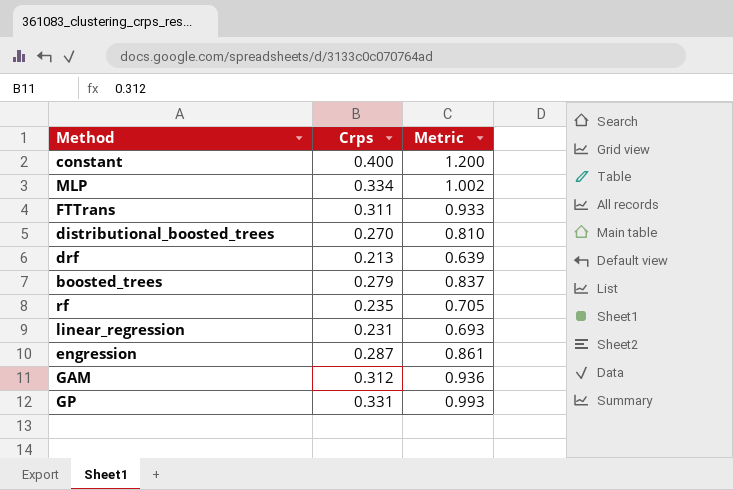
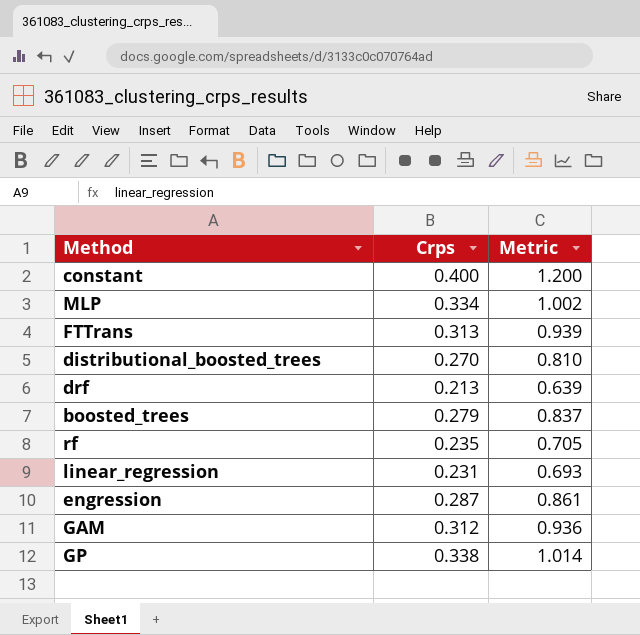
FTTrans | Crps: 0.311 -> 0.313
FTTrans | Metric: 0.933 -> 0.939
GP | Crps: 0.331 -> 0.338
GP | Metric: 0.993 -> 1.014

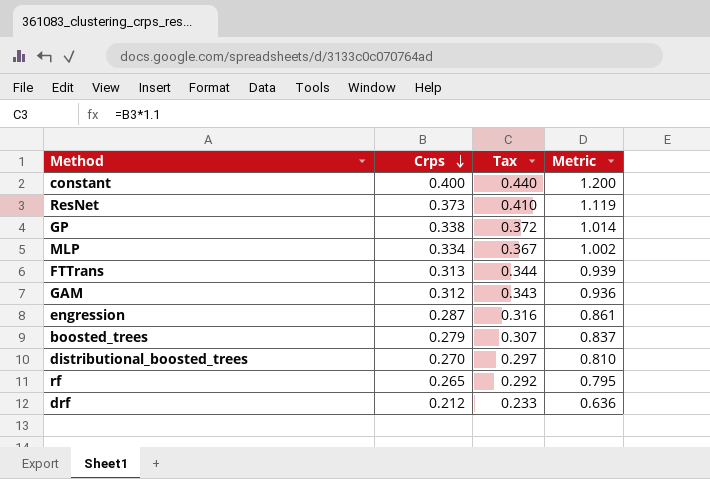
row order: none -> Crps descending
column Tax | formula: none -> [Crps] * 1.1
row linear_regression: 0.231 | 0.693 -> none
row ResNet: none -> 0.373 | 0.410 | 1.119
rf | Crps: 0.235 -> 0.265
rf | Metric: 0.705 -> 0.795
drf | Crps: 0.213 -> 0.212
drf | Metric: 0.639 -> 0.636

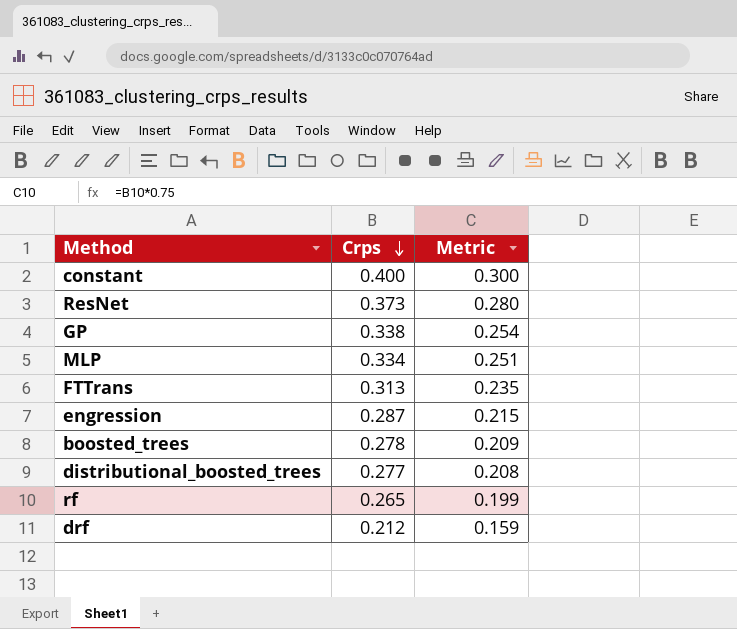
column Tax | formula: [Crps] * 1.1 -> none
column Metric | formula: [Crps] * 3 -> [Crps] * 0.75
row GAM: 0.312 | 0.343 | 0.936 -> none
boosted_trees | Crps: 0.279 -> 0.278
distributional_boosted_trees | Crps: 0.270 -> 0.277

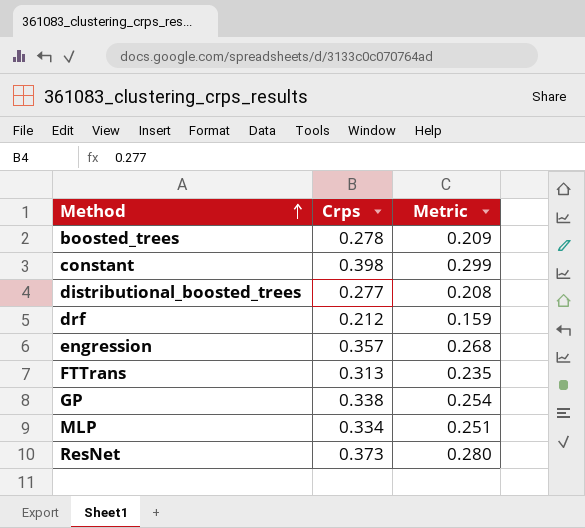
row order: Crps descending -> Method ascending
row rf: 0.265 | 0.199 -> none
constant | Crps: 0.400 -> 0.398
constant | Metric: 0.300 -> 0.299
engression | Crps: 0.287 -> 0.357
engression | Metric: 0.215 -> 0.268

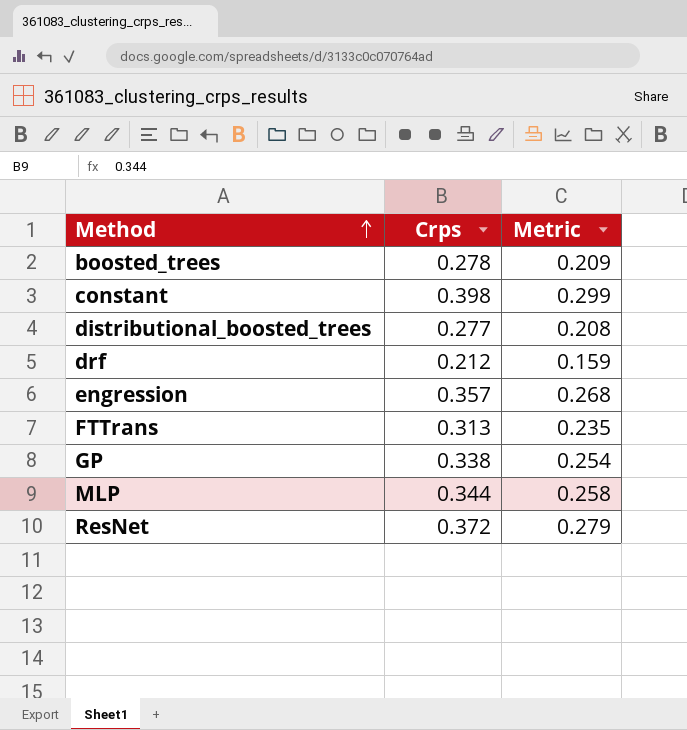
MLP | Crps: 0.334 -> 0.344
MLP | Metric: 0.251 -> 0.258
ResNet | Crps: 0.373 -> 0.372
ResNet | Metric: 0.280 -> 0.279

